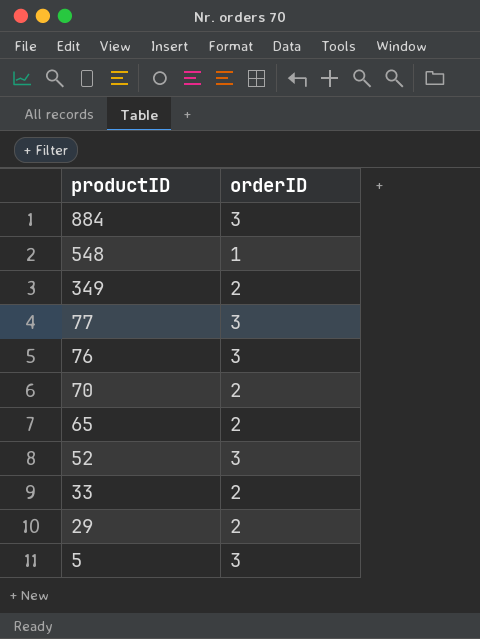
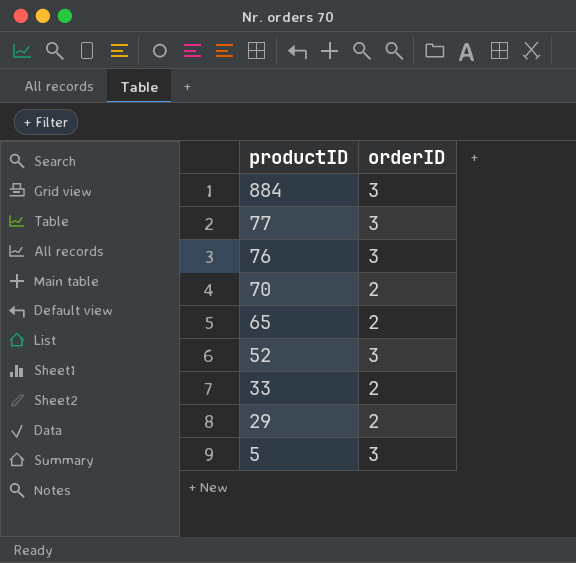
row 548: 1 -> none
row 349: 2 -> none

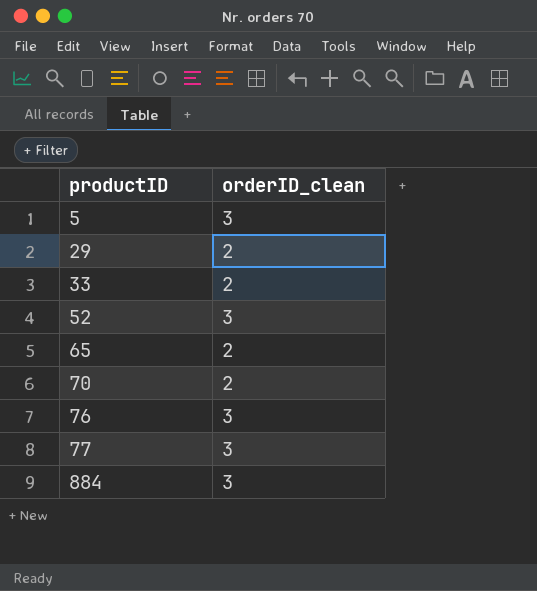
row order: productID descending -> productID ascending
column name: orderID -> orderID_clean

